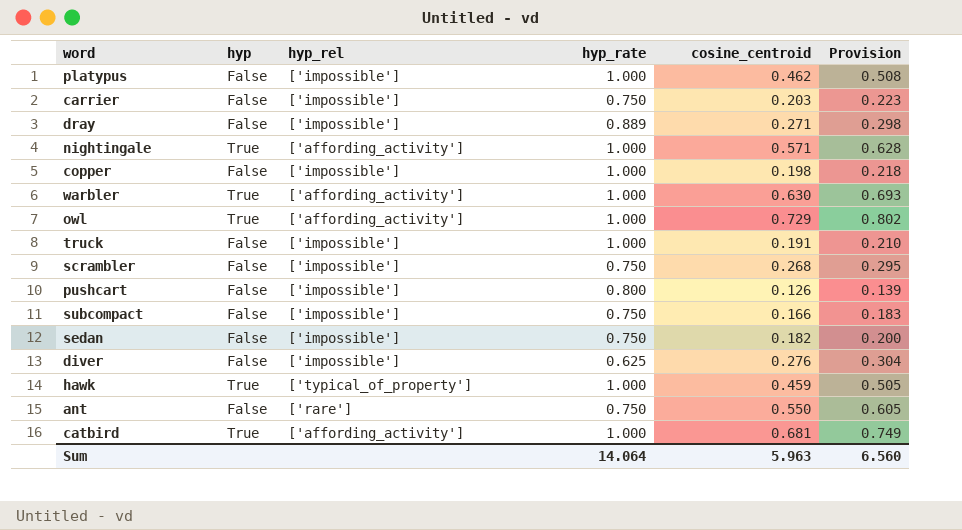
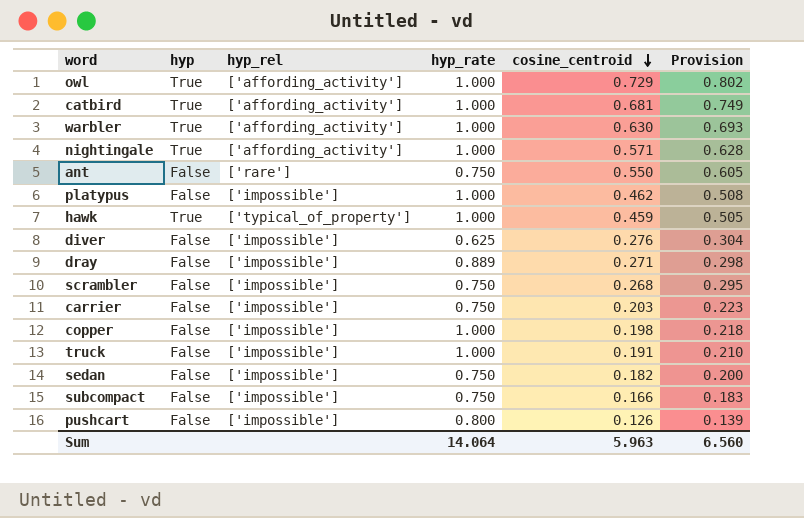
row order: none -> cosine_centroid descending

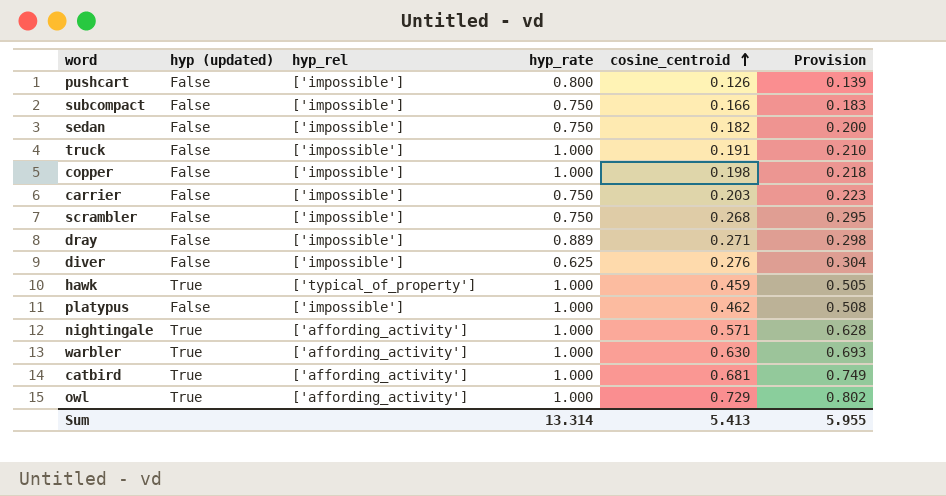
row order: cosine_centroid descending -> cosine_centroid ascending
column name: hyp -> hyp (updated)
row ant: False | ['rare'] | 0.750 | 0.550 | 0.605 -> none
Sum | hyp_rate: 14.064 -> 13.314
Sum | cosine_centroid: 5.963 -> 5.413
Sum | Provision: 6.560 -> 5.955

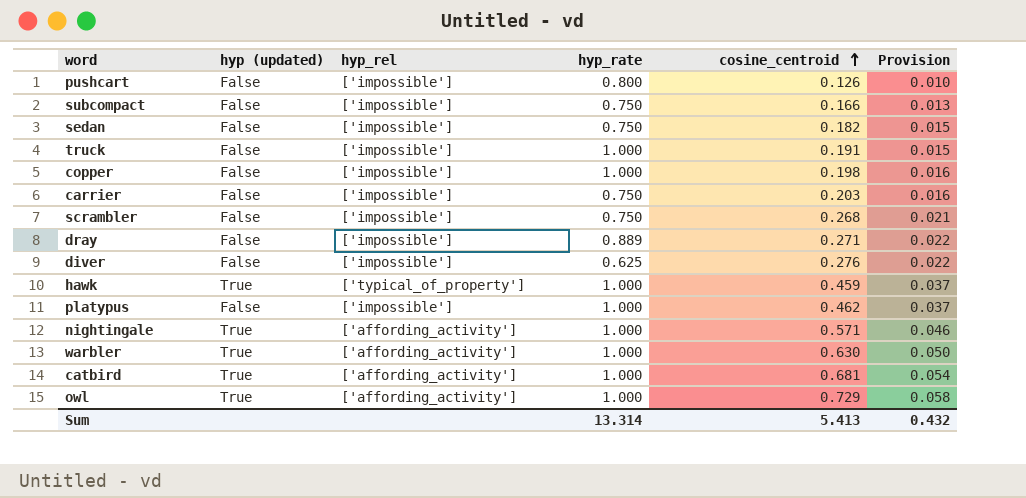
column Provision | formula: [cosine_centroid] * 1.1 -> [cosine_centroid] * 0.08
Sum | Provision: 5.955 -> 0.432

